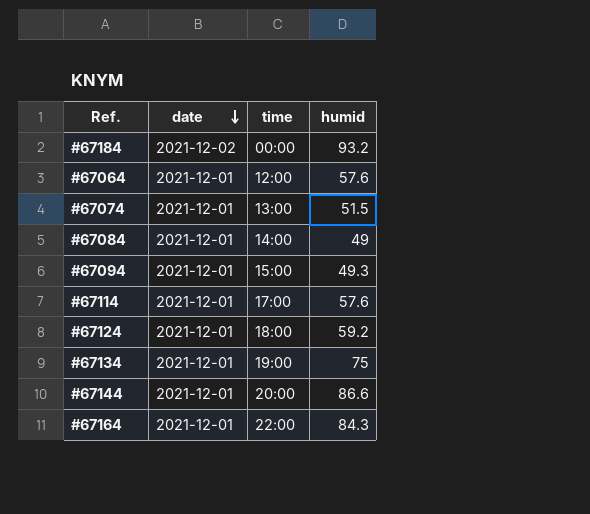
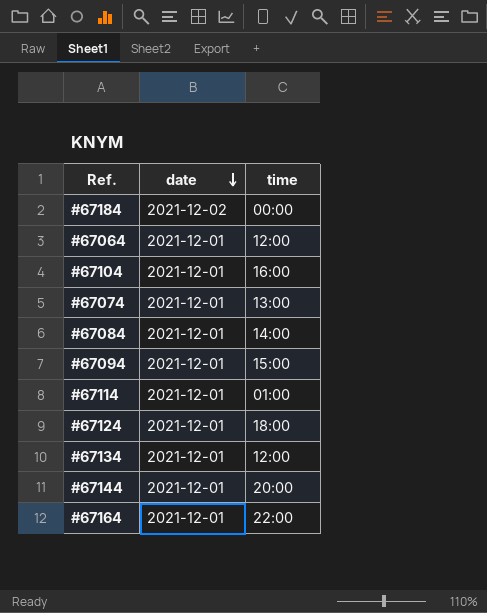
column humid | position: 4 -> none
row #67104: none -> 2021-12-01 | 16:00
#67114 | time: 17:00 -> 01:00
#67134 | time: 19:00 -> 12:00

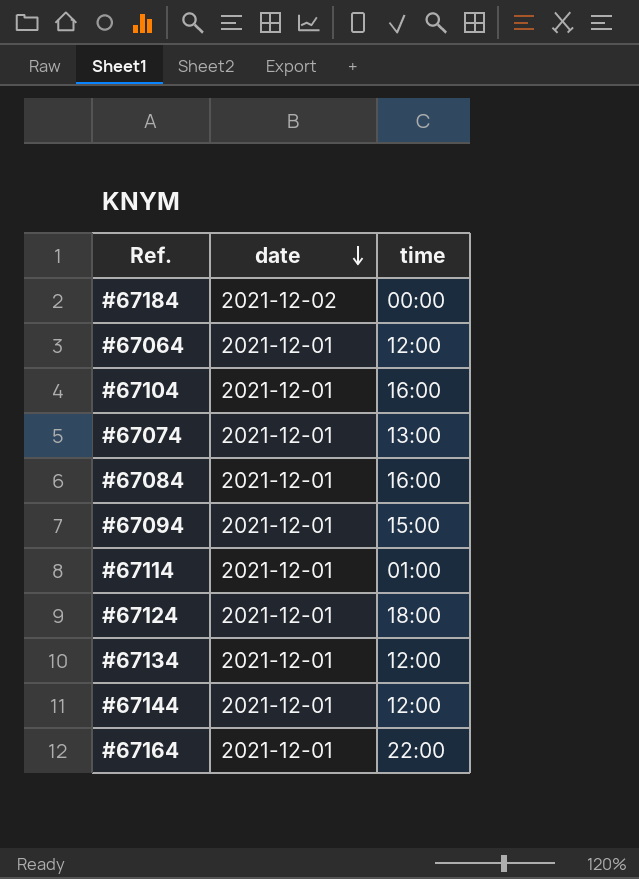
#67084 | time: 14:00 -> 16:00
#67144 | time: 20:00 -> 12:00

